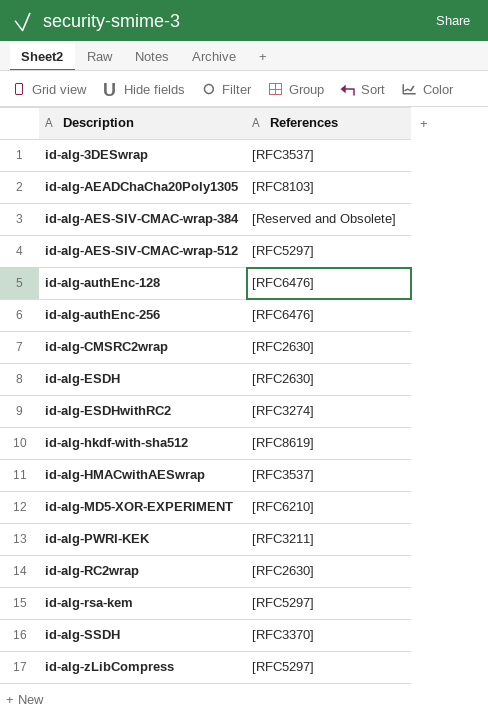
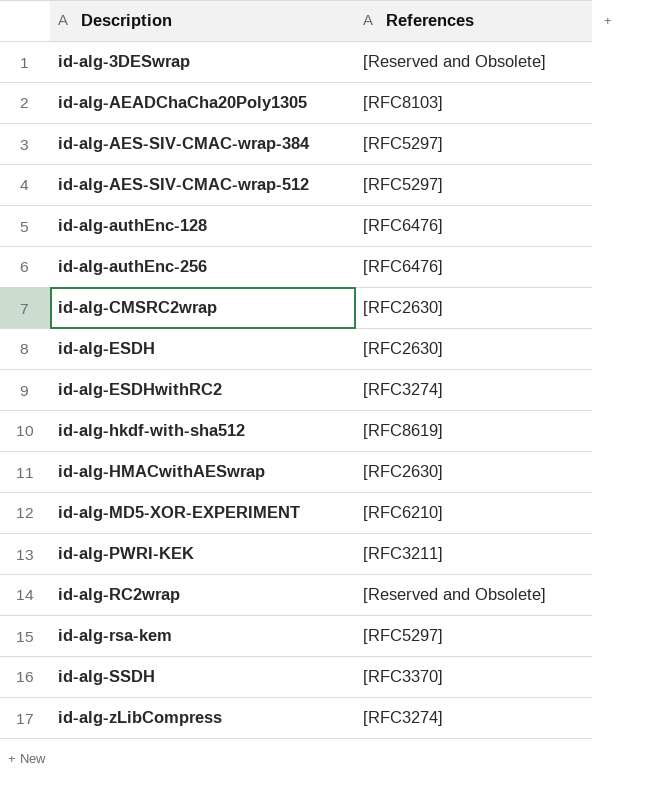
id-alg-3DESwrap | References: [RFC3537] -> [Reserved and Obsolete]
id-alg-AES-SIV-CMAC-wrap-384 | References: [Reserved and Obsolete] -> [RFC5297]
id-alg-HMACwithAESwrap | References: [RFC3537] -> [RFC2630]
id-alg-RC2wrap | References: [RFC2630] -> [Reserved and Obsolete]
id-alg-zLibCompress | References: [RFC5297] -> [RFC3274]

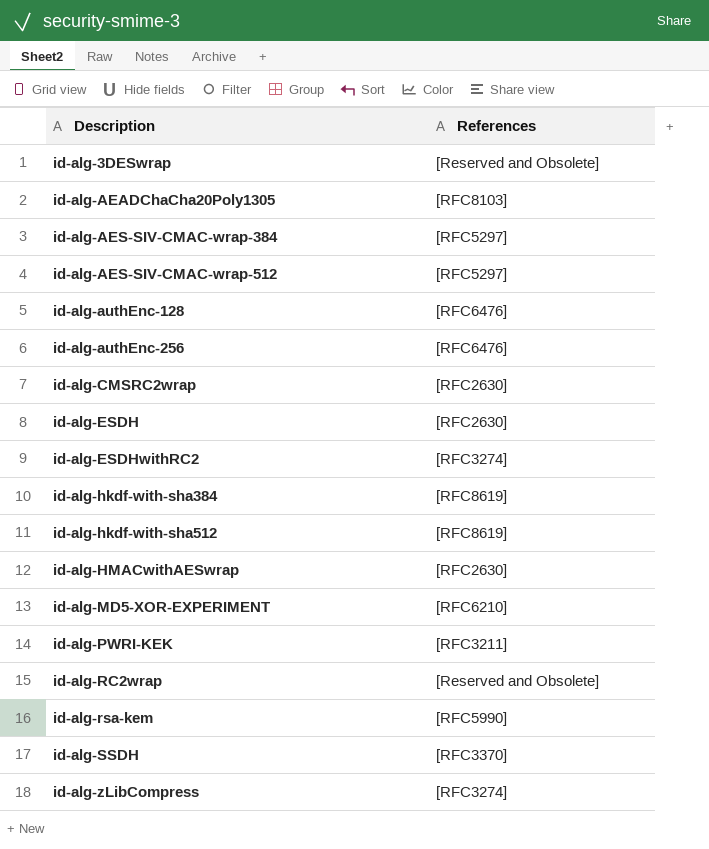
row id-alg-hkdf-with-sha384: none -> [RFC8619]
id-alg-rsa-kem | References: [RFC5297] -> [RFC5990]

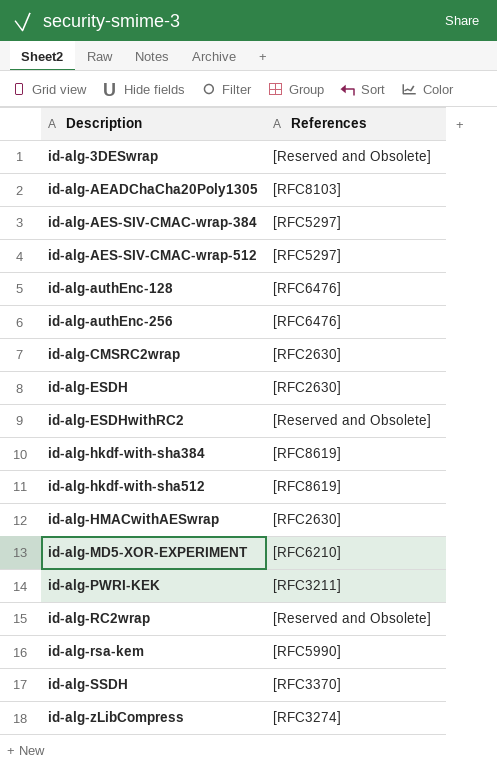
id-alg-ESDHwithRC2 | References: [RFC3274] -> [Reserved and Obsolete]

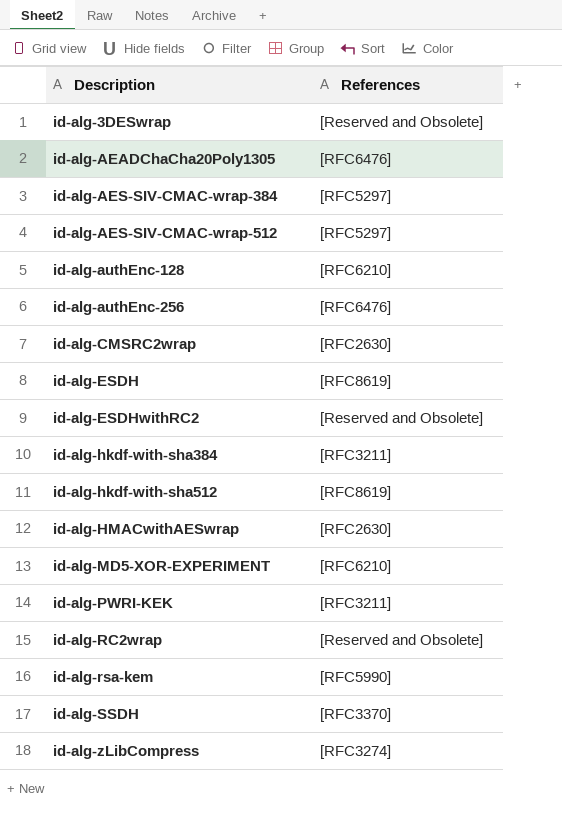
id-alg-AEADChaCha20Poly1305 | References: [RFC8103] -> [RFC6476]
id-alg-authEnc-128 | References: [RFC6476] -> [RFC6210]
id-alg-ESDH | References: [RFC2630] -> [RFC8619]
id-alg-hkdf-with-sha384 | References: [RFC8619] -> [RFC3211]

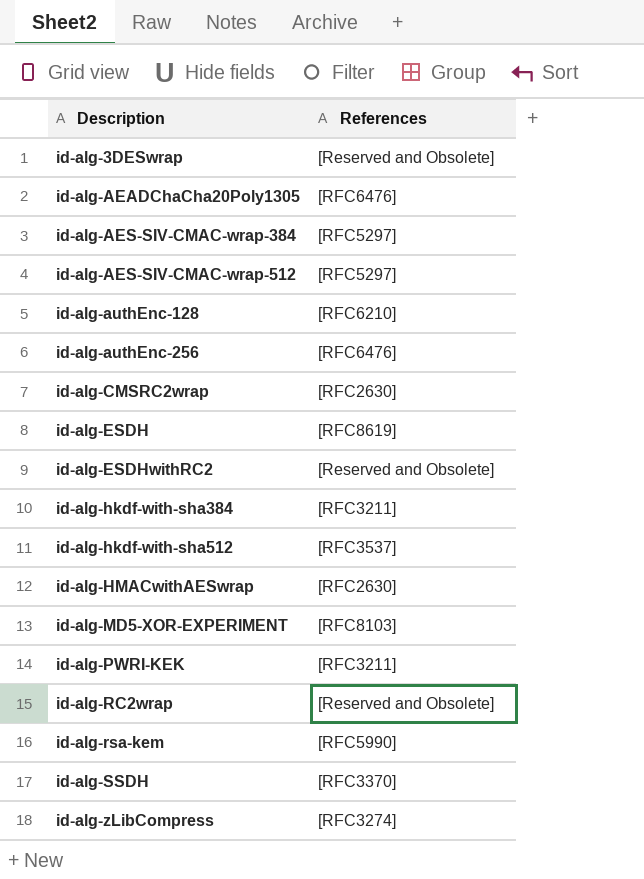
id-alg-hkdf-with-sha512 | References: [RFC8619] -> [RFC3537]
id-alg-MD5-XOR-EXPERIMENT | References: [RFC6210] -> [RFC8103]

